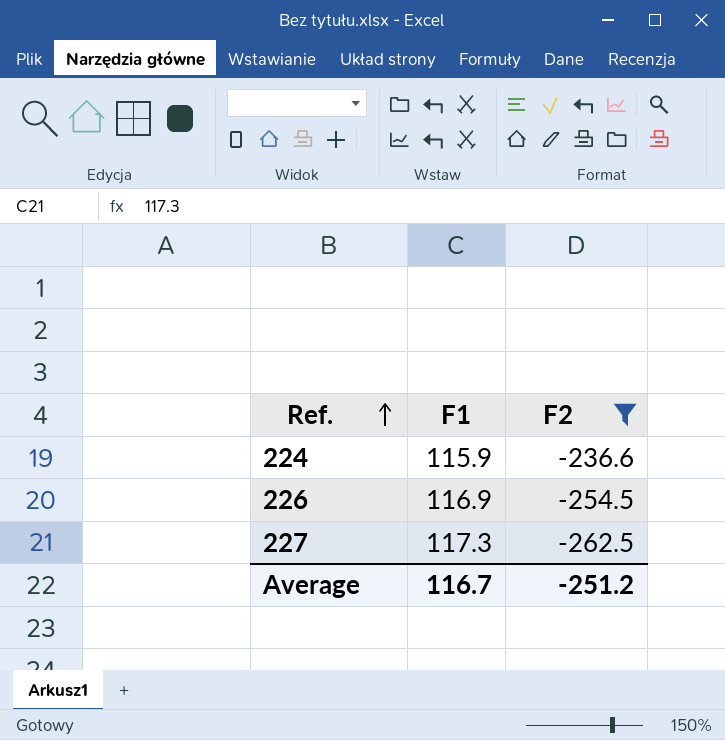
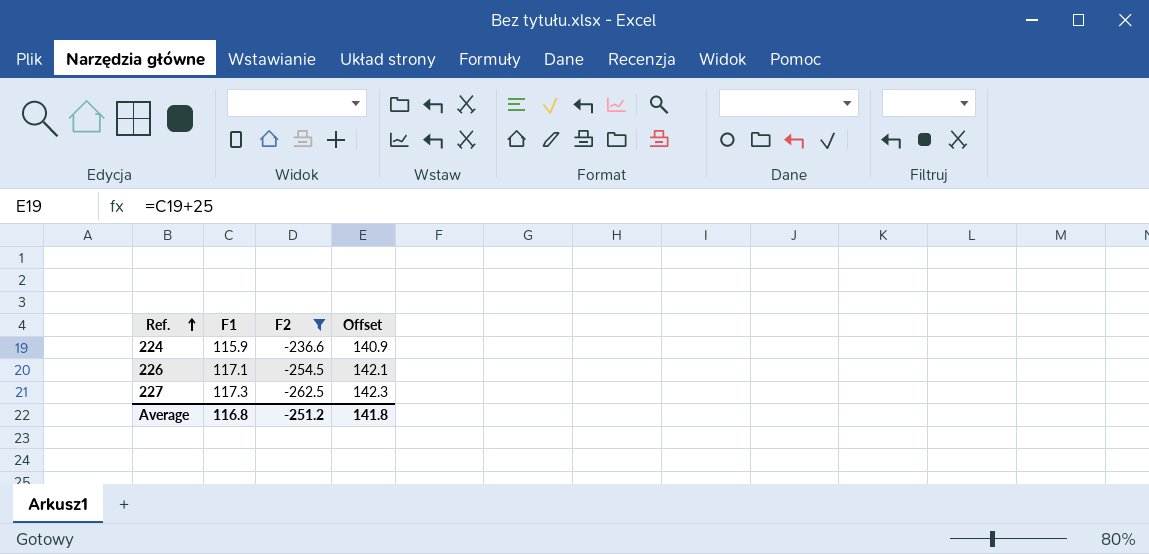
column Offset | formula: none -> [F1] + 25
226 | F1: 116.9 -> 117.1
Average | F1: 116.7 -> 116.8

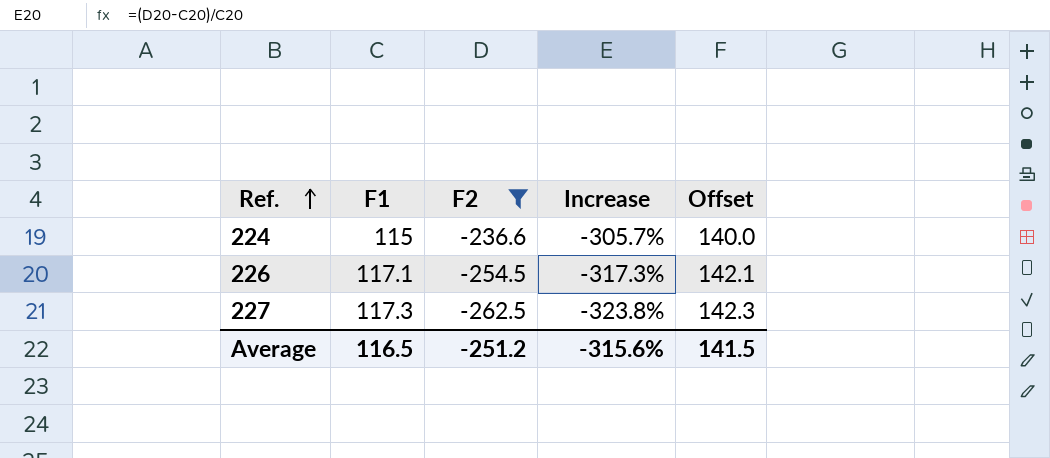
column Increase | formula: none -> ([F2] - [F1]) / [F1]
224 | F1: 115.9 -> 115
224 | Offset: 140.9 -> 140.0
Average | F1: 116.8 -> 116.5
Average | Offset: 141.8 -> 141.5

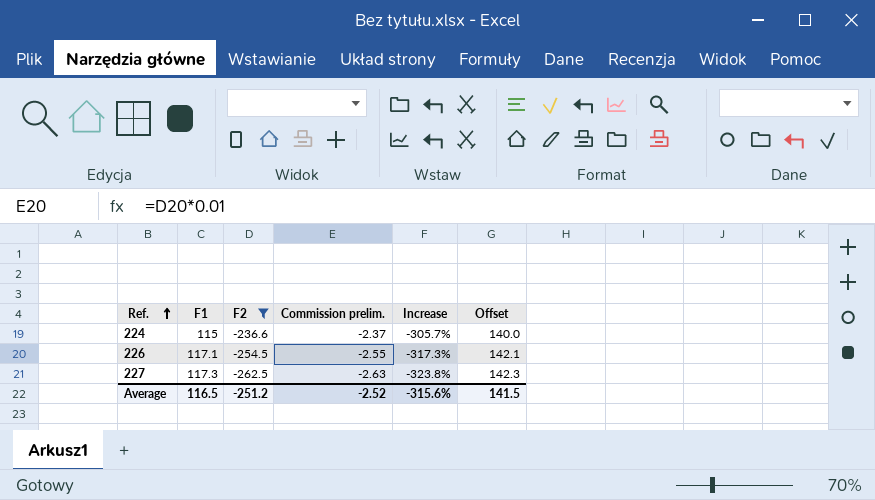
column Commission prelim. | formula: none -> [F2] * 0.01

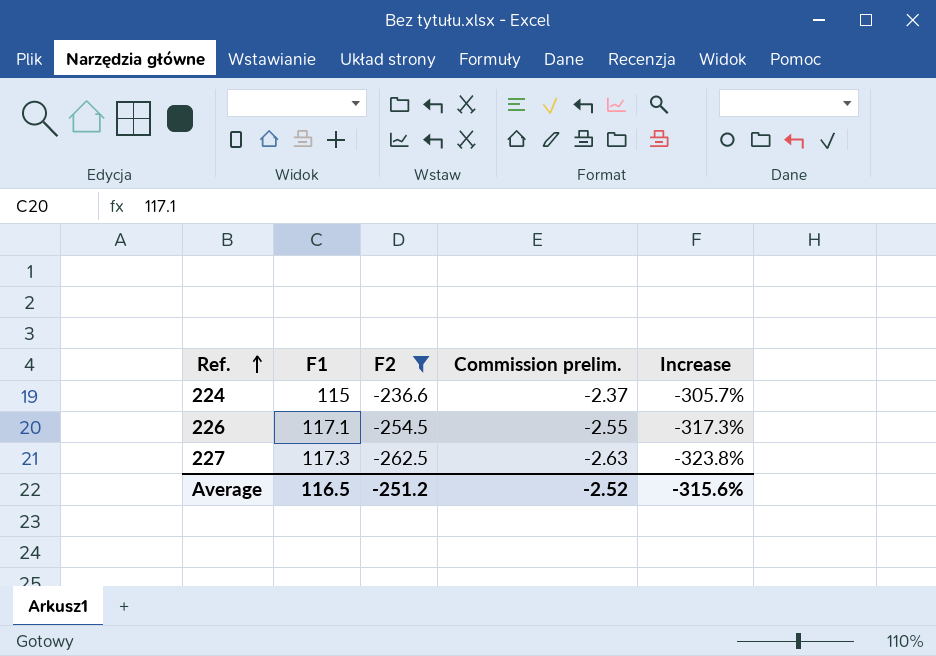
column Offset | formula: [F1] + 25 -> none

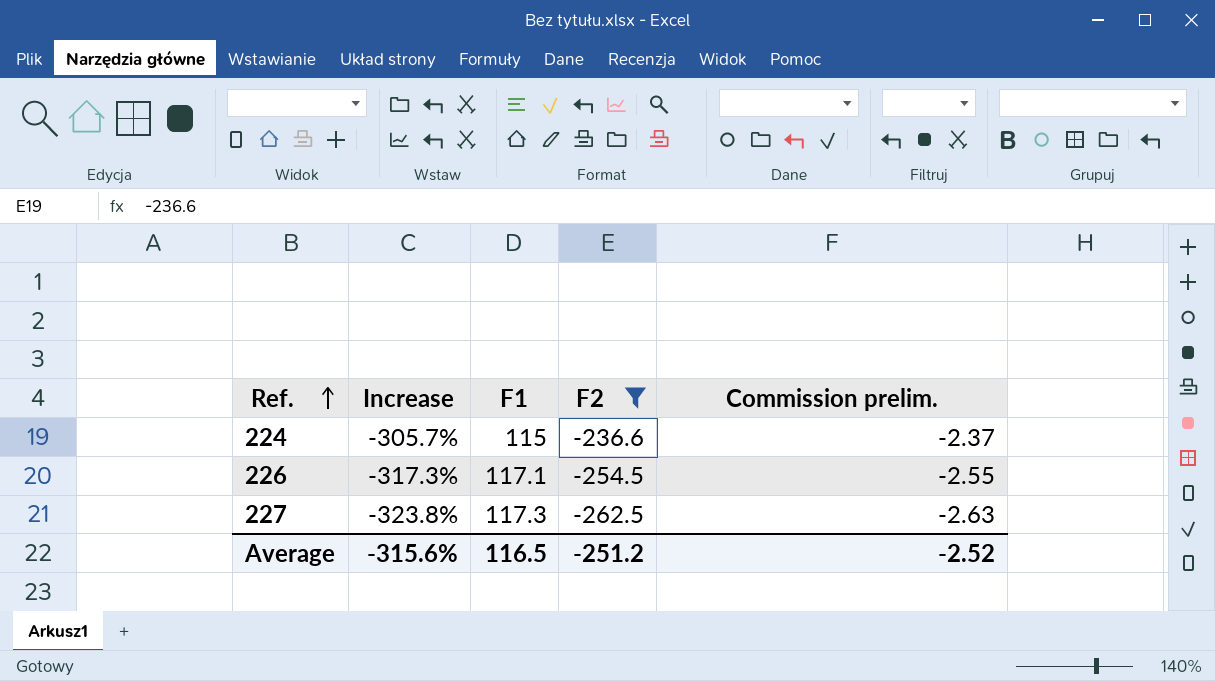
column Increase | position: 5 -> 2

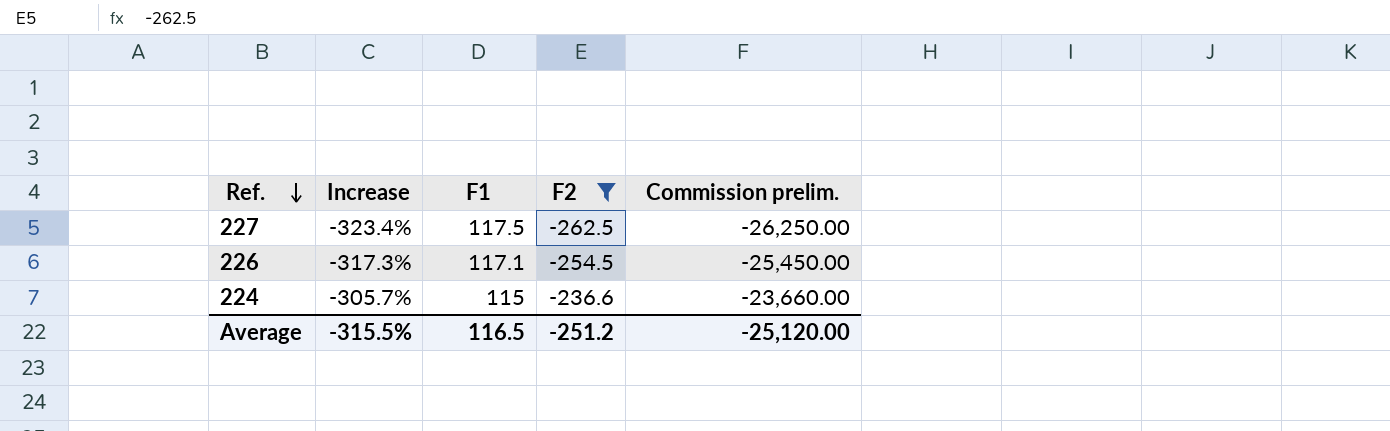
row order: Ref. ascending -> Ref. descending
column Commission prelim. | formula: [F2] * 0.01 -> [F2] * 100
227 | Increase: -323.8% -> -323.4%
227 | F1: 117.3 -> 117.5
Average | Increase: -315.6% -> -315.5%
Average | Commission prelim.: -2.52 -> -25,120.00

